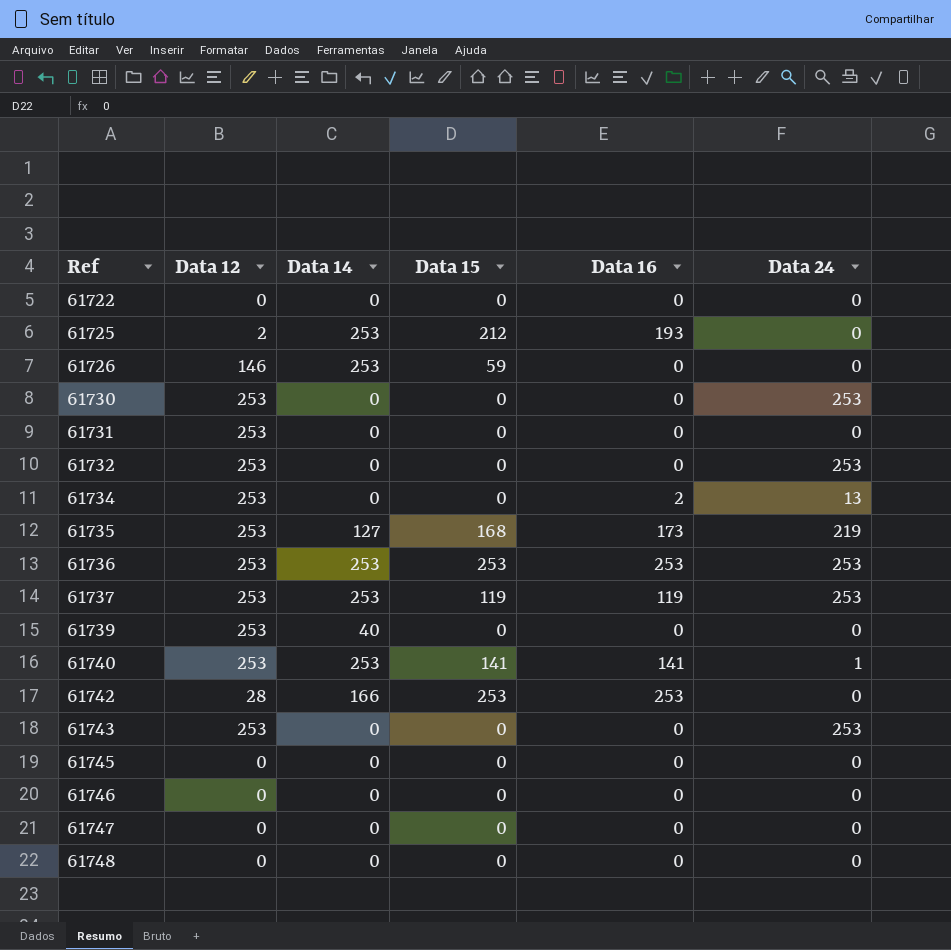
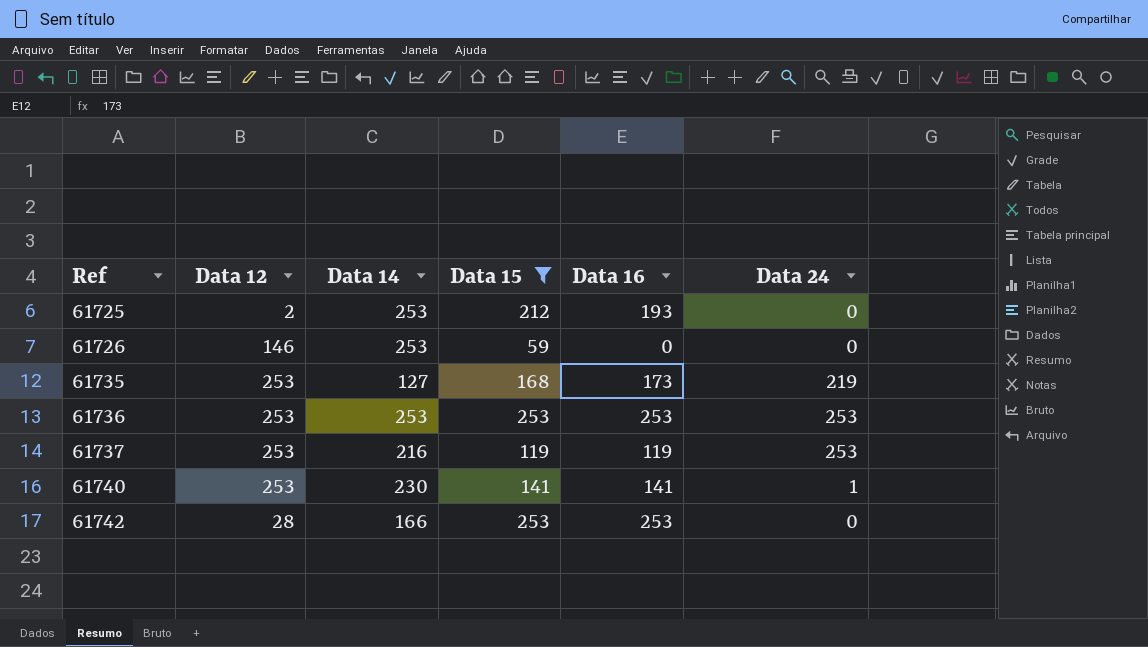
filter: none -> Data 15 != 0
61737 | Data 14: 253 -> 216
61740 | Data 14: 253 -> 230

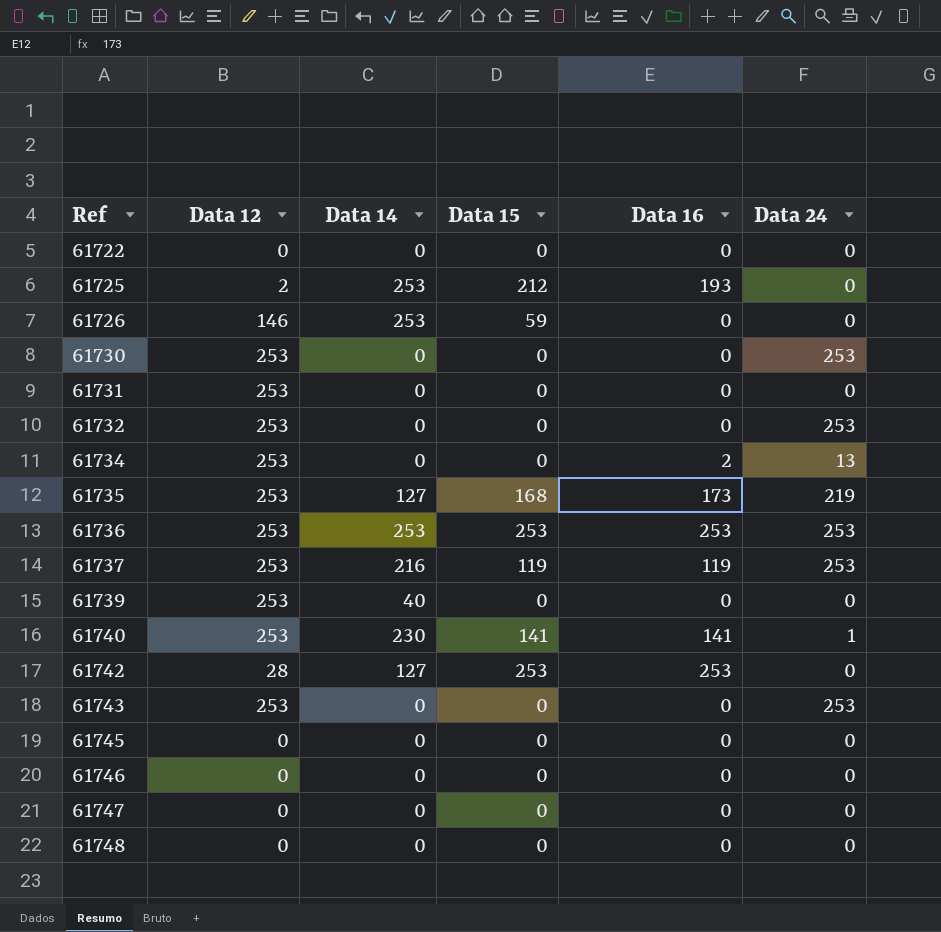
filter: Data 15 != 0 -> none
61742 | Data 14: 166 -> 127

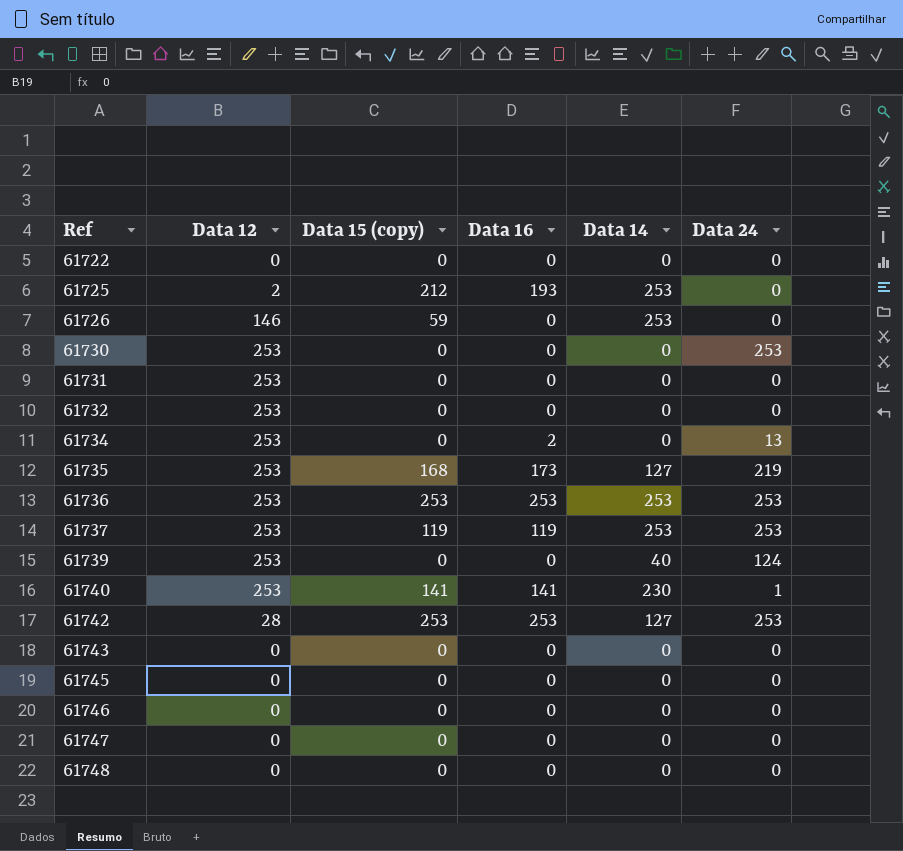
column name: Data 15 -> Data 15 (copy)
column Data 14 | position: 3 -> 5
61732 | Data 24: 253 -> 0
61737 | Data 14: 216 -> 253
61739 | Data 24: 0 -> 124
61742 | Data 24: 0 -> 253
61743 | Data 12: 253 -> 0
61743 | Data 24: 253 -> 0

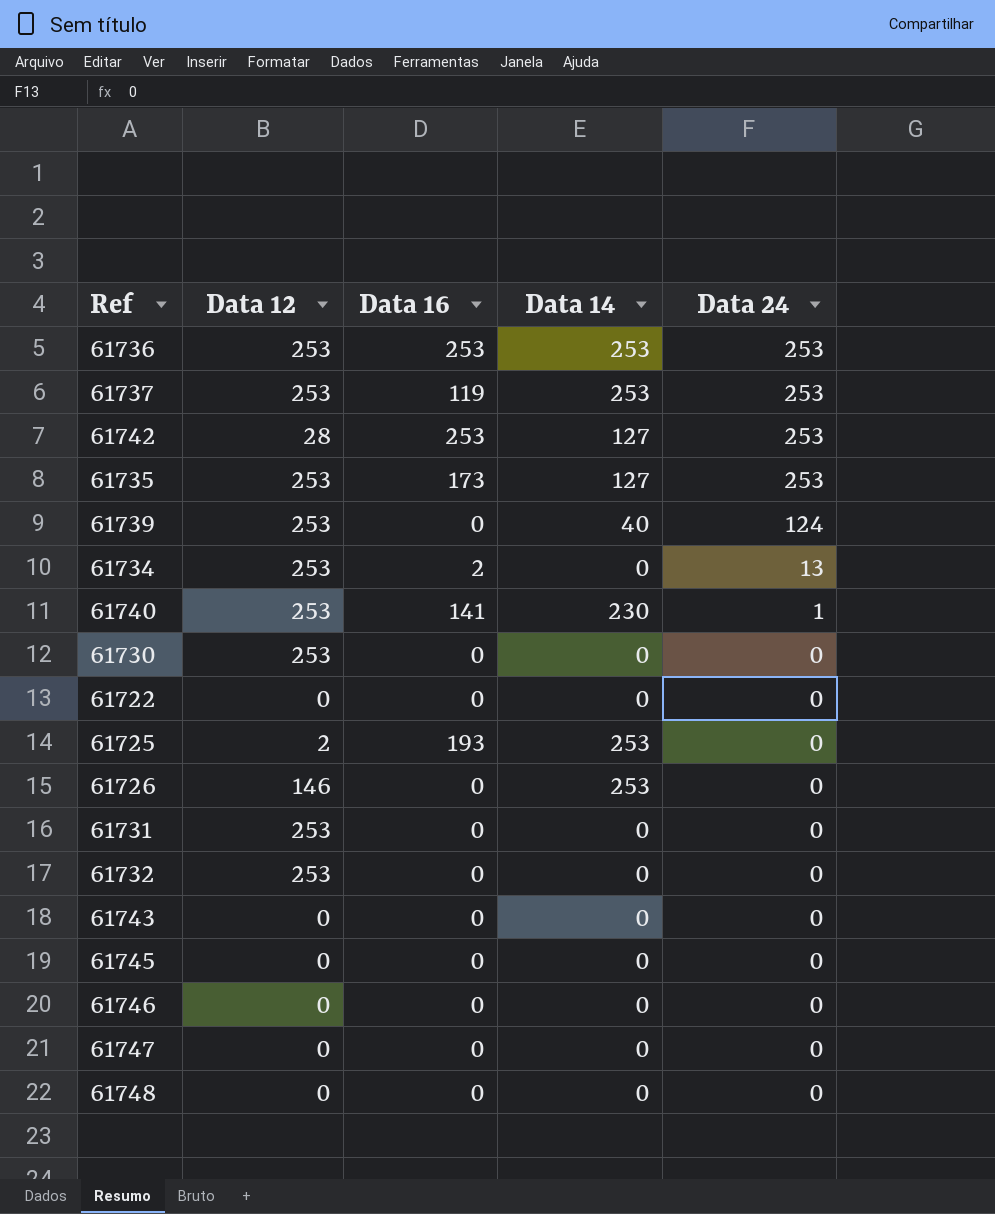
row order: Ref ascending -> Data 24 descending
column Data 15 (copy) | position: 3 -> none
61735 | Data 24: 219 -> 253
61730 | Data 24: 253 -> 0

